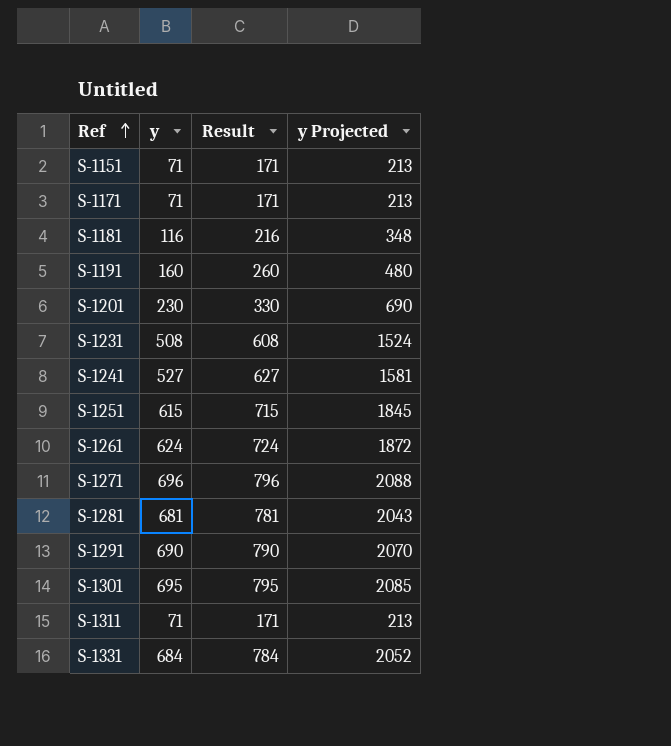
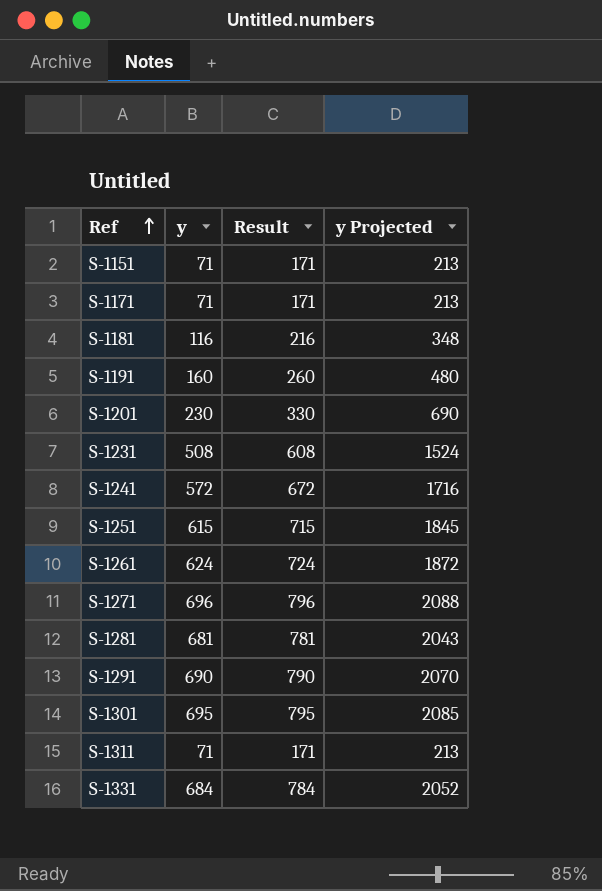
S-1241 | y: 527 -> 572
S-1241 | Result: 627 -> 672
S-1241 | y Projected: 1581 -> 1716

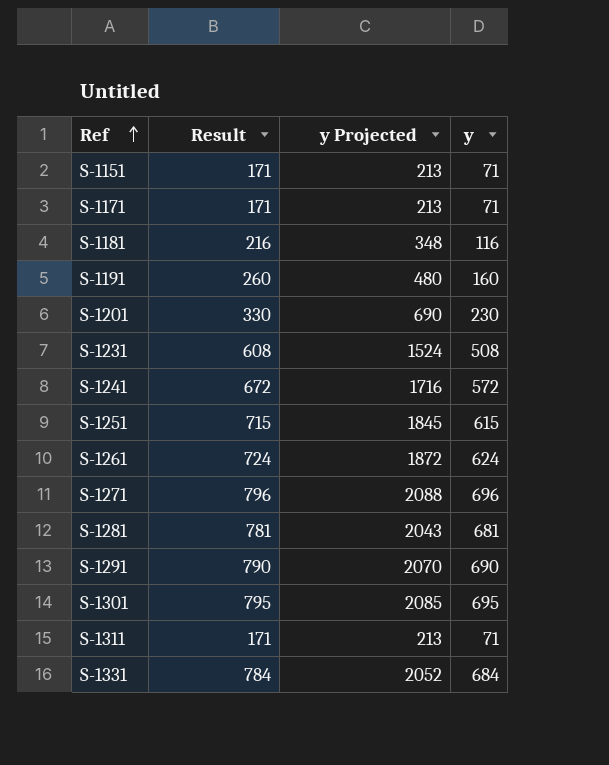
column y | position: 2 -> 4

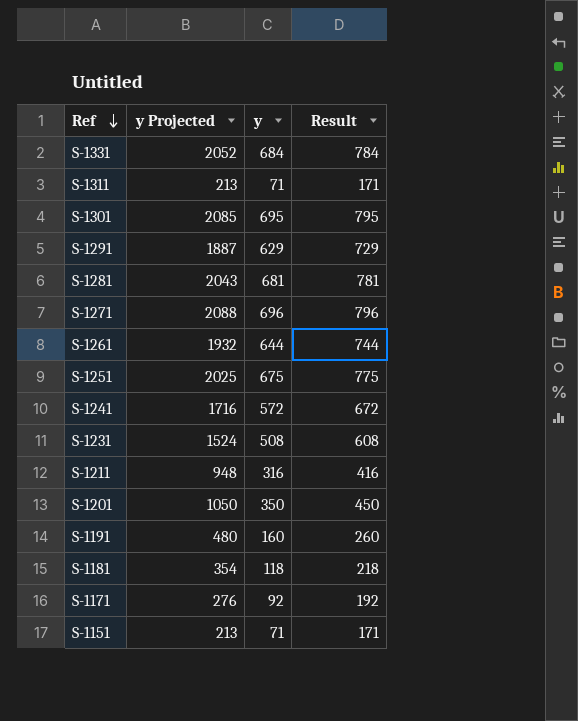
row order: Ref ascending -> Ref descending
column Result | position: 2 -> 4
S-1291 | y Projected: 2070 -> 1887
S-1291 | y: 690 -> 629
S-1291 | Result: 790 -> 729
S-1261 | y Projected: 1872 -> 1932
S-1261 | y: 624 -> 644
S-1261 | Result: 724 -> 744
S-1251 | y Projected: 1845 -> 2025
S-1251 | y: 615 -> 675
S-1251 | Result: 715 -> 775
row S-1211: none -> 948 | 316 | 416
S-1201 | y Projected: 690 -> 1050
S-1201 | y: 230 -> 350
S-1201 | Result: 330 -> 450
S-1181 | y Projected: 348 -> 354
S-1181 | y: 116 -> 118
S-1181 | Result: 216 -> 218
S-1171 | y Projected: 213 -> 276
S-1171 | y: 71 -> 92
S-1171 | Result: 171 -> 192

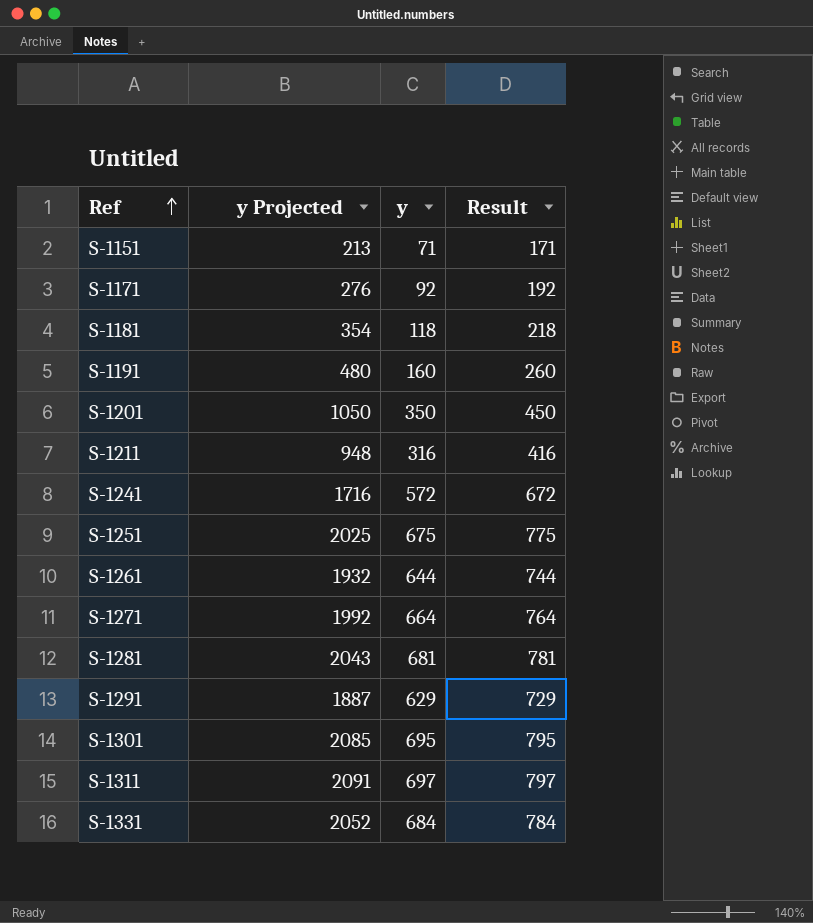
row order: Ref descending -> Ref ascending
row S-1231: 1524 | 508 | 608 -> none
S-1271 | y Projected: 2088 -> 1992
S-1271 | y: 696 -> 664
S-1271 | Result: 796 -> 764
S-1311 | y Projected: 213 -> 2091
S-1311 | y: 71 -> 697
S-1311 | Result: 171 -> 797

